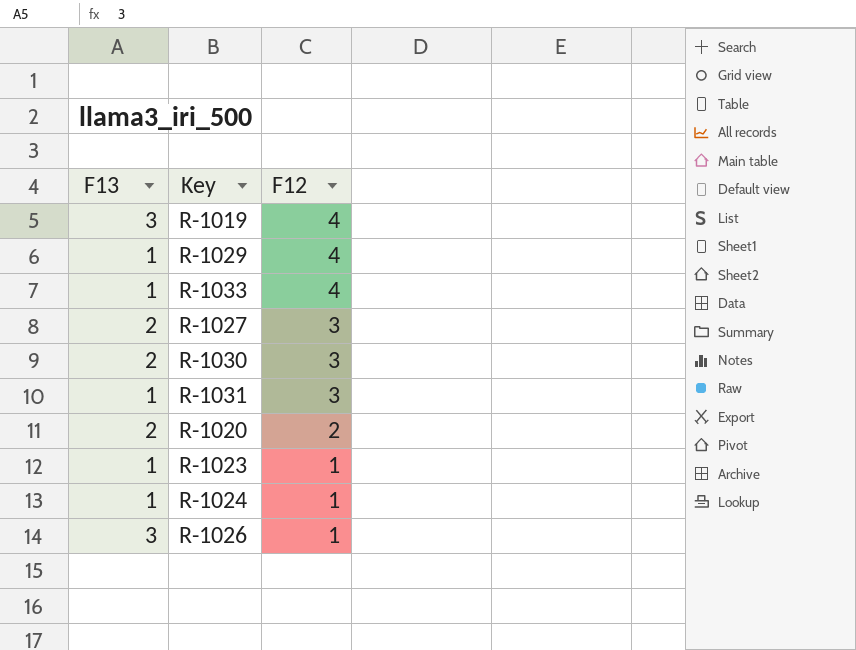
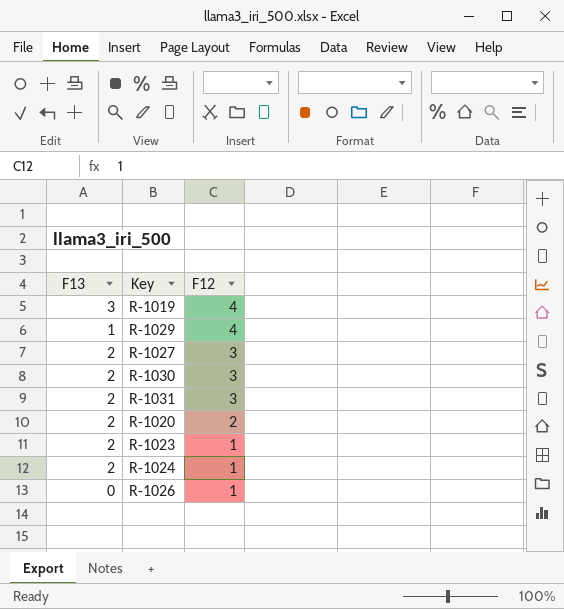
row R-1033: 1 | 4 -> none
R-1031 | F13: 1 -> 2
R-1023 | F13: 1 -> 2
R-1024 | F13: 1 -> 2
R-1026 | F13: 3 -> 0

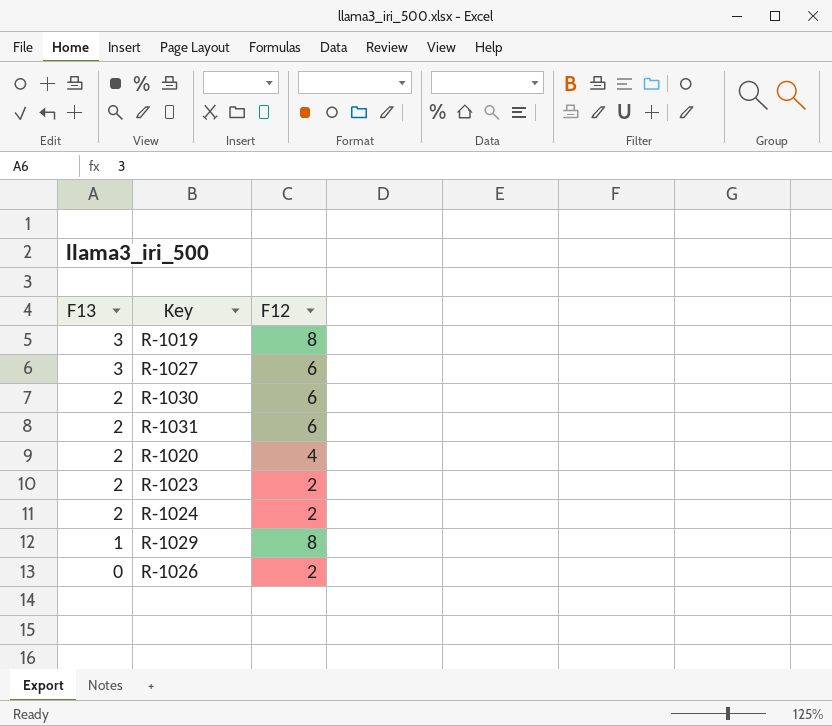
row order: F12 descending -> F13 descending
R-1019 | F12: 4 -> 8
R-1027 | F13: 2 -> 3
R-1027 | F12: 3 -> 6
R-1030 | F12: 3 -> 6
R-1031 | F12: 3 -> 6
R-1020 | F12: 2 -> 4
R-1023 | F12: 1 -> 2
R-1024 | F12: 1 -> 2
R-1029 | F12: 4 -> 8
R-1026 | F12: 1 -> 2

